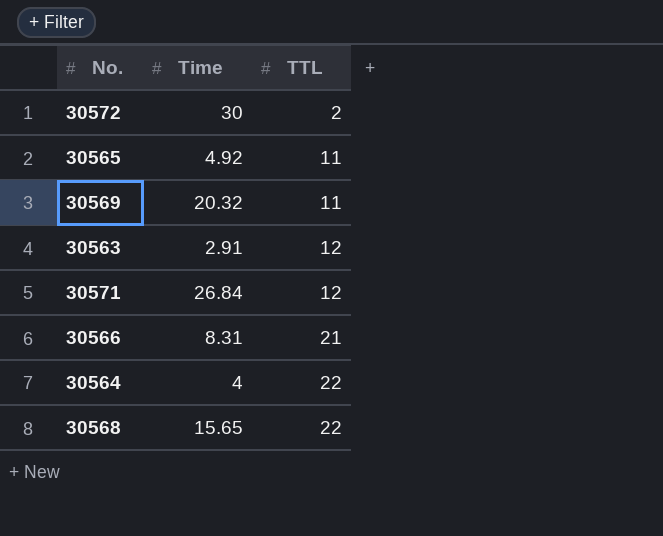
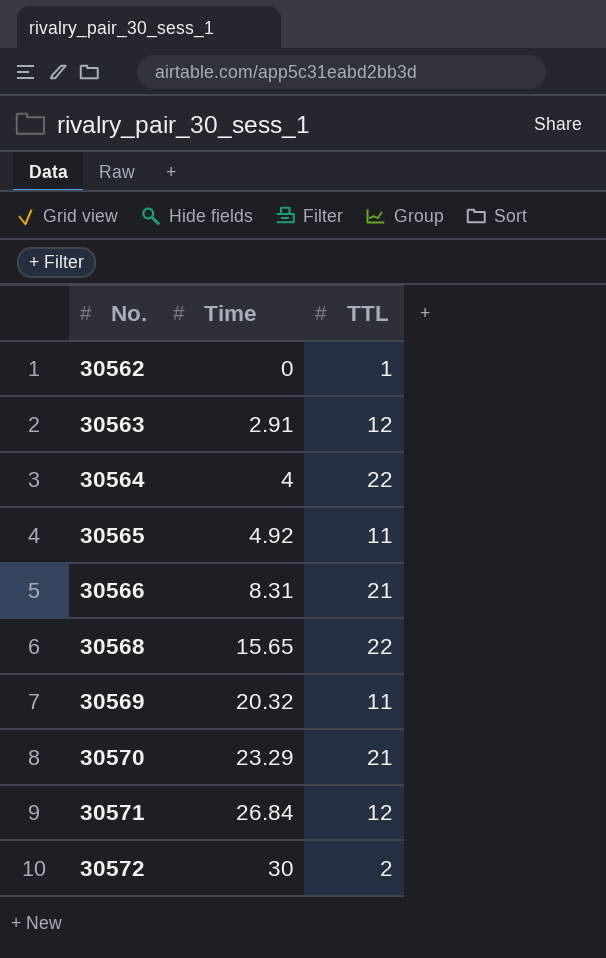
row order: TTL ascending -> No. ascending
row 30562: none -> 0 | 1
row 30570: none -> 23.29 | 21

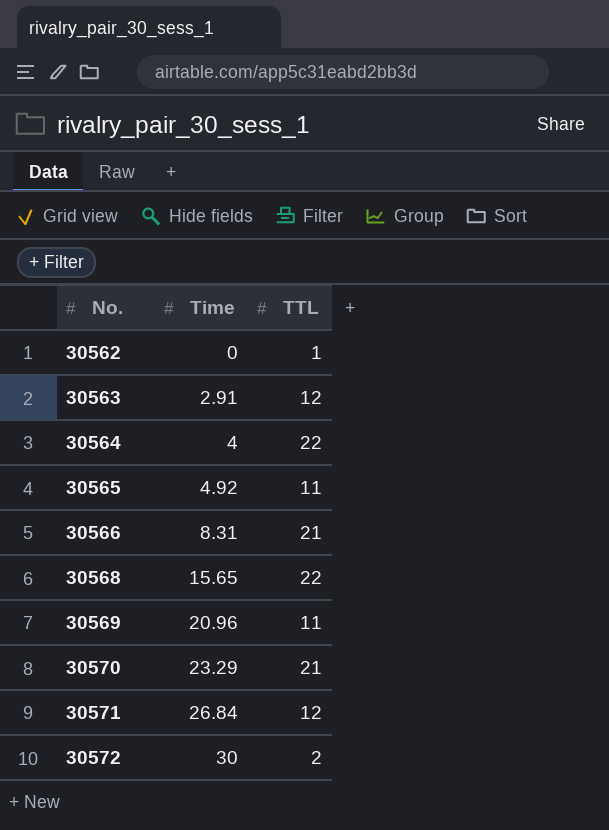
30569 | Time: 20.32 -> 20.96

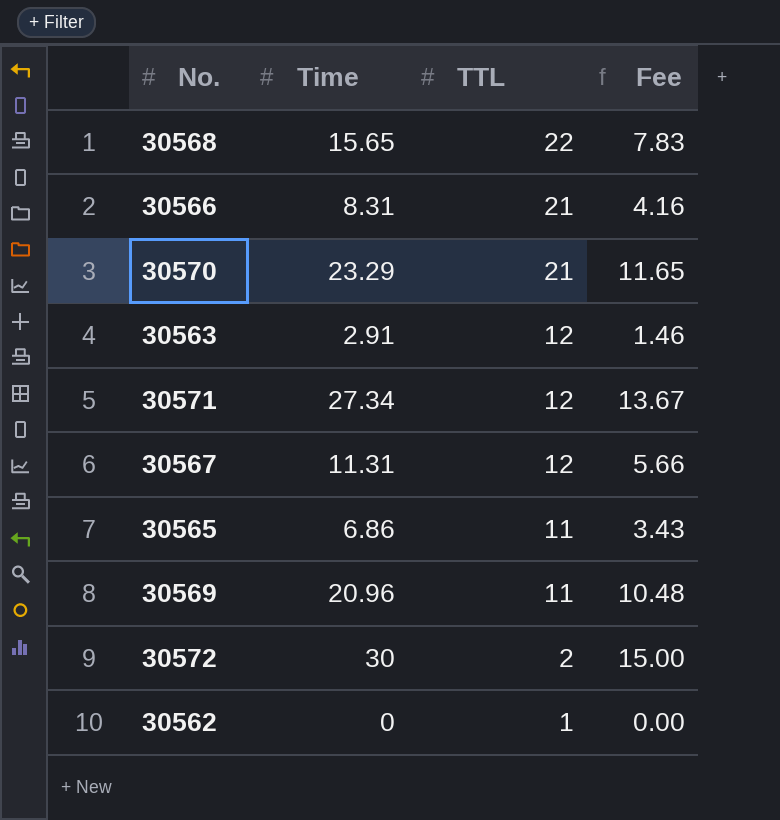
row order: No. ascending -> TTL descending
column Fee | formula: none -> [Time] * 0.5
row 30564: 4 | 22 -> none
30571 | Time: 26.84 -> 27.34
row 30567: none -> 11.31 | 12 | 5.66
30565 | Time: 4.92 -> 6.86

